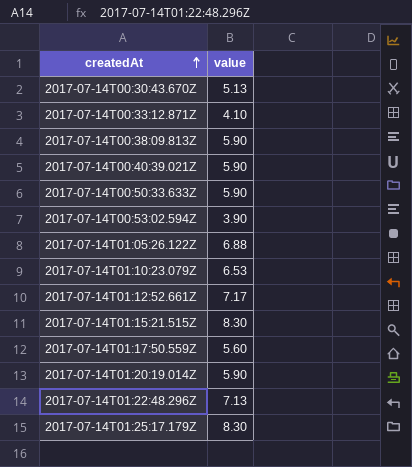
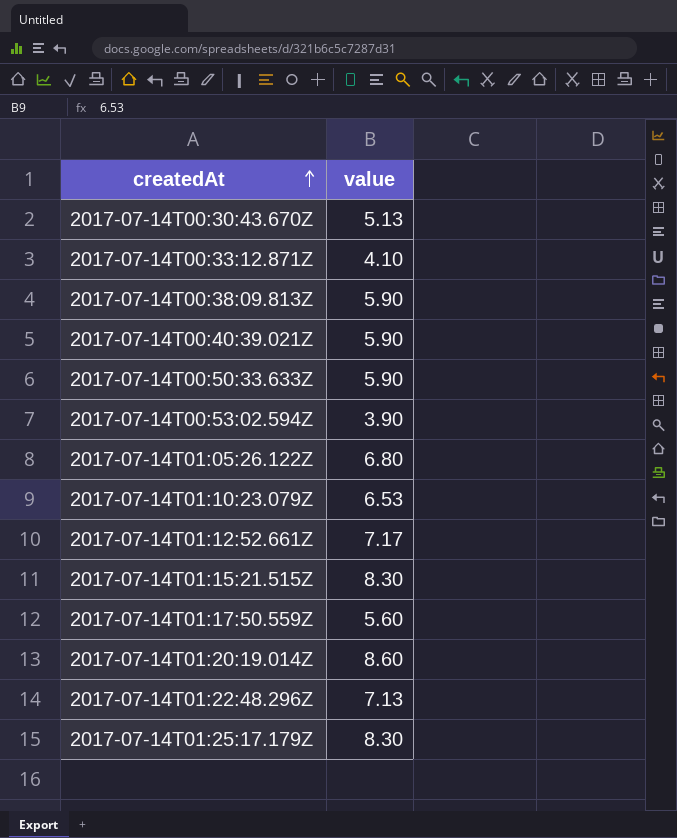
2017-07-14T01:05:26.122Z | value: 6.88 -> 6.80
2017-07-14T01:20:19.014Z | value: 5.90 -> 8.60

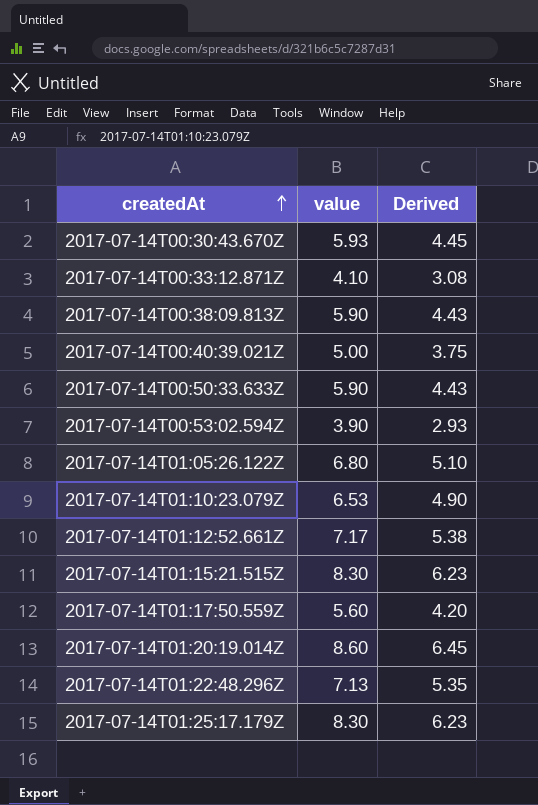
column Derived | formula: none -> [value] * 0.75
2017-07-14T00:30:43.670Z | value: 5.13 -> 5.93
2017-07-14T00:40:39.021Z | value: 5.90 -> 5.00

